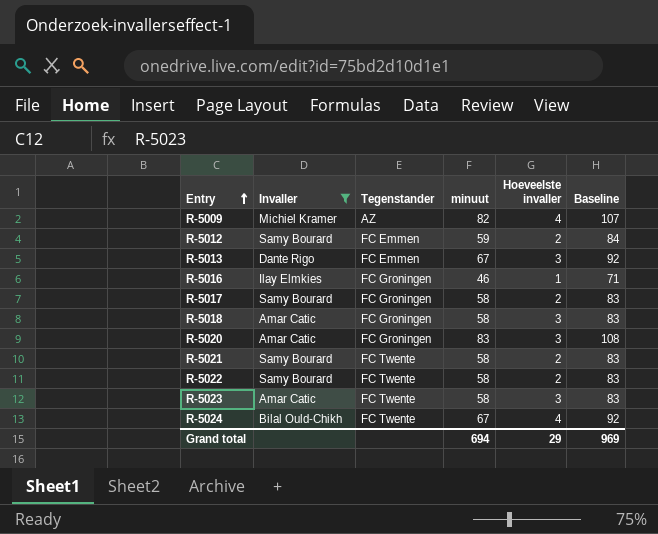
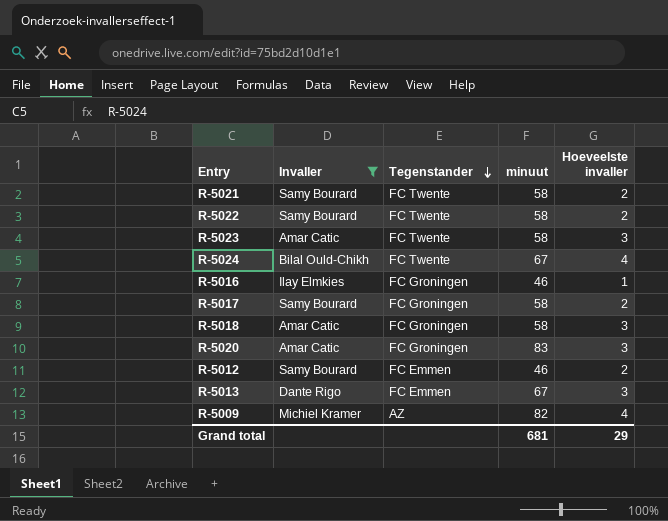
row order: Entry ascending -> Tegenstander descending
column Baseline | formula: [minuut] + 25 -> none
R-5012 | minuut: 59 -> 46
Grand total | minuut: 694 -> 681

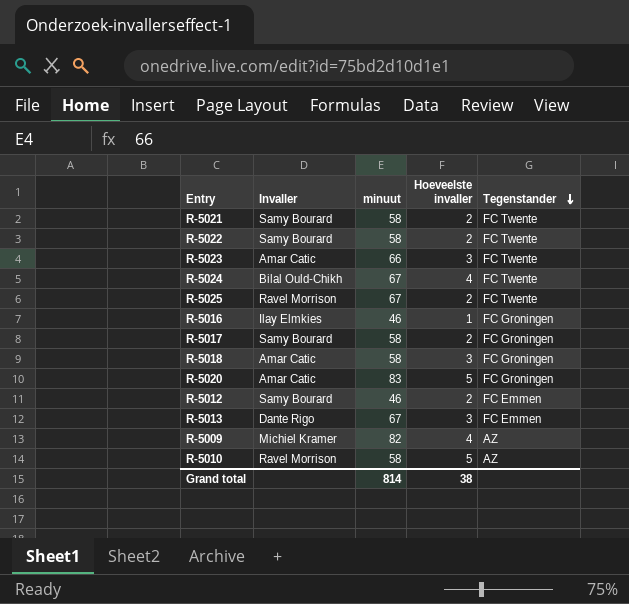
filter: Invaller != Ravel Morrison -> none
column Tegenstander | position: 3 -> 5
R-5023 | minuut: 58 -> 66
R-5020 | Hoeveelste invaller: 3 -> 5
Grand total | minuut: 681 -> 814
Grand total | Hoeveelste invaller: 29 -> 38

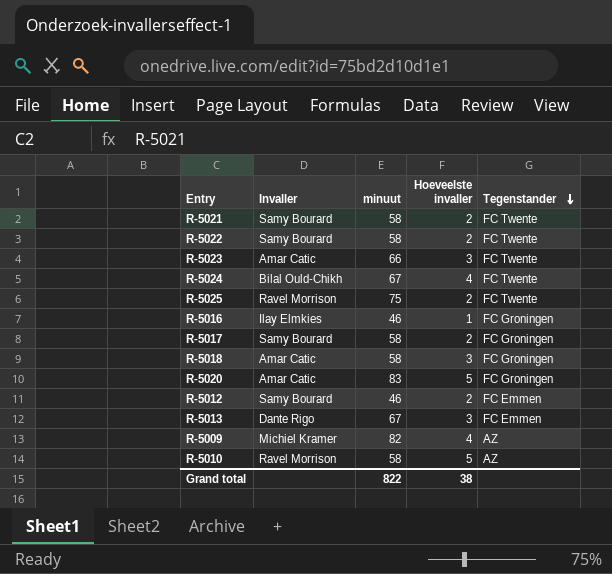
R-5025 | minuut: 67 -> 75
Grand total | minuut: 814 -> 822

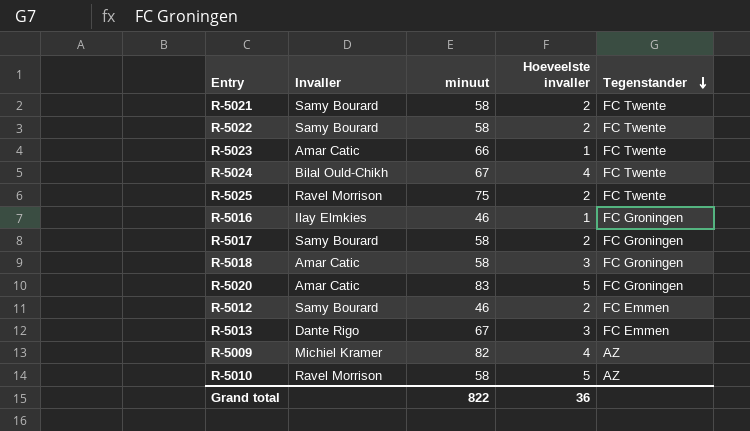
R-5023 | Hoeveelste invaller: 3 -> 1
Grand total | Hoeveelste invaller: 38 -> 36

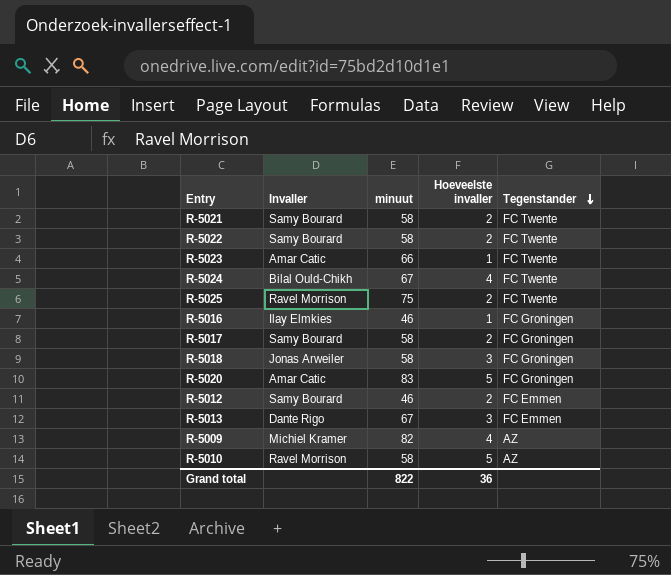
R-5018 | Invaller: Amar Catic -> Jonas Arweiler

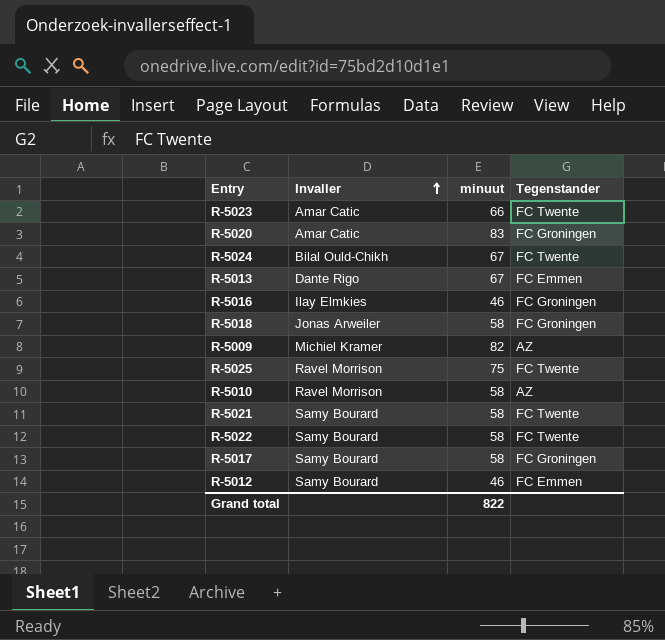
row order: Tegenstander descending -> Invaller ascending
column Hoeveelste invaller | position: 4 -> none

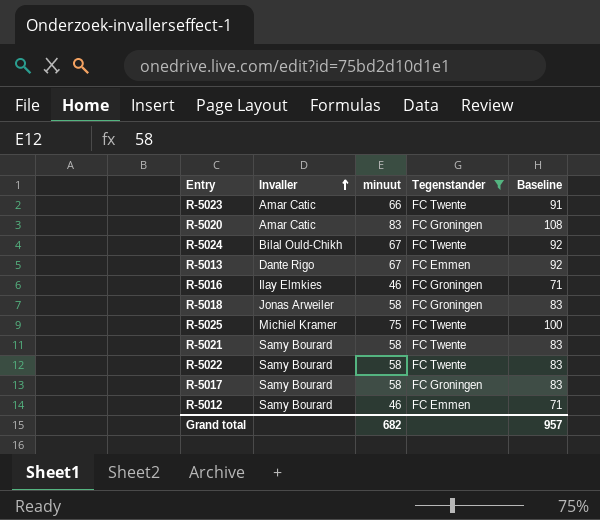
filter: none -> Tegenstander != AZ
column Baseline | formula: none -> [minuut] + 25
R-5025 | Invaller: Ravel Morrison -> Michiel Kramer
Grand total | minuut: 822 -> 682

